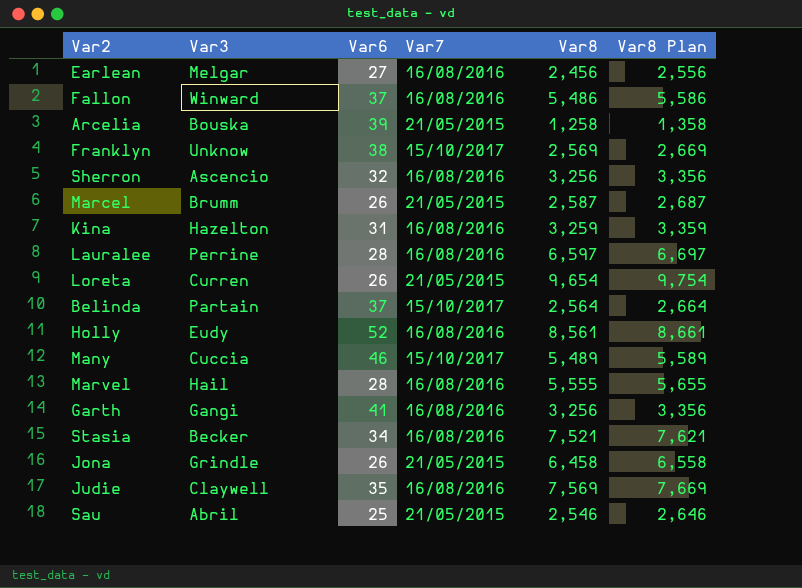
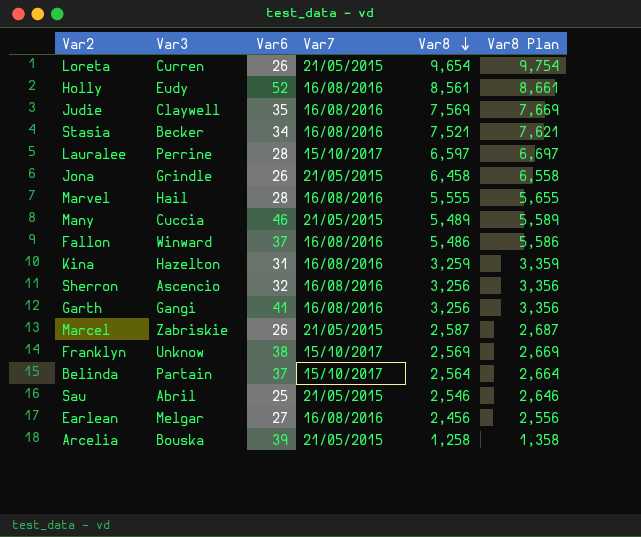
row order: none -> Var8 descending
Lauralee | Var7: 16/08/2016 -> 15/10/2017
Many | Var7: 15/10/2017 -> 21/05/2015
Marcel | Var3: Brumm -> Zabriskie

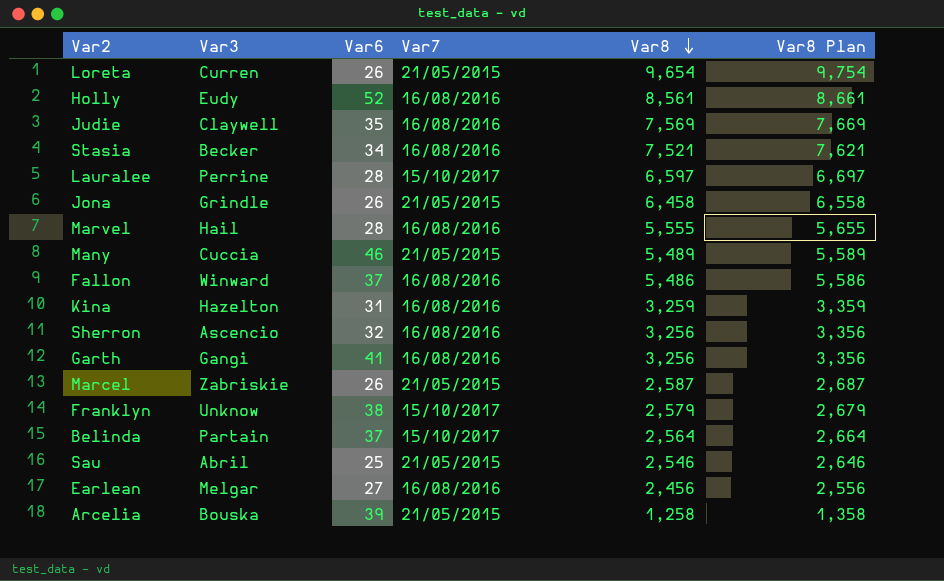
Franklyn | Var8: 2,569 -> 2,579
Franklyn | Var8 Plan: 2,669 -> 2,679

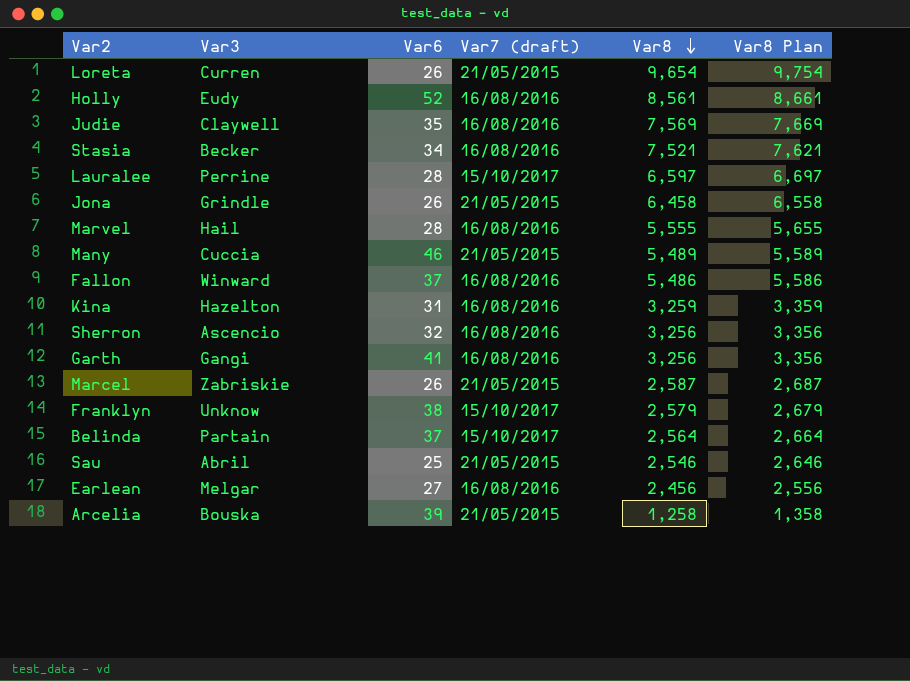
column name: Var7 -> Var7 (draft)

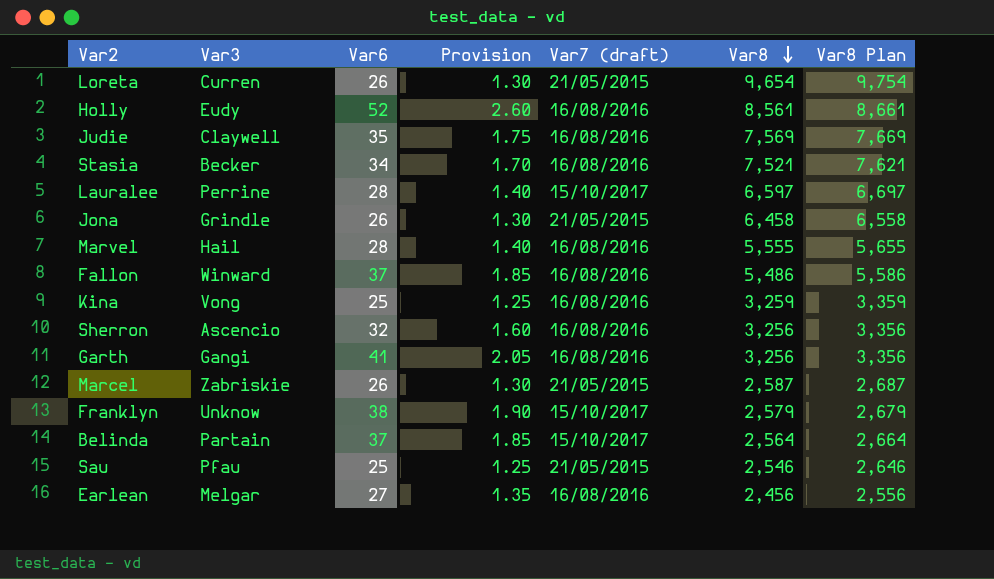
column Provision | formula: none -> [Var6] * 0.05
row Many: Cuccia | 46 | 21/05/2015 | 5,489 | 5,589 -> none
row Arcelia: Bouska | 39 | 21/05/2015 | 1,258 | 1,358 -> none
Kina | Var3: Hazelton -> Vong
Kina | Var6: 31 -> 25
Sau | Var3: Abril -> Pfau

